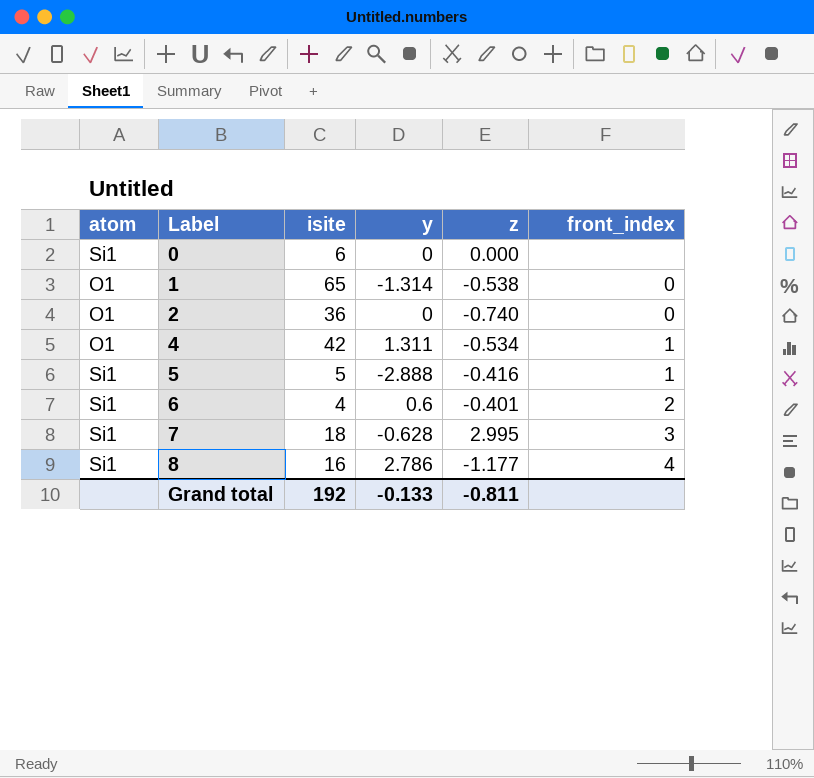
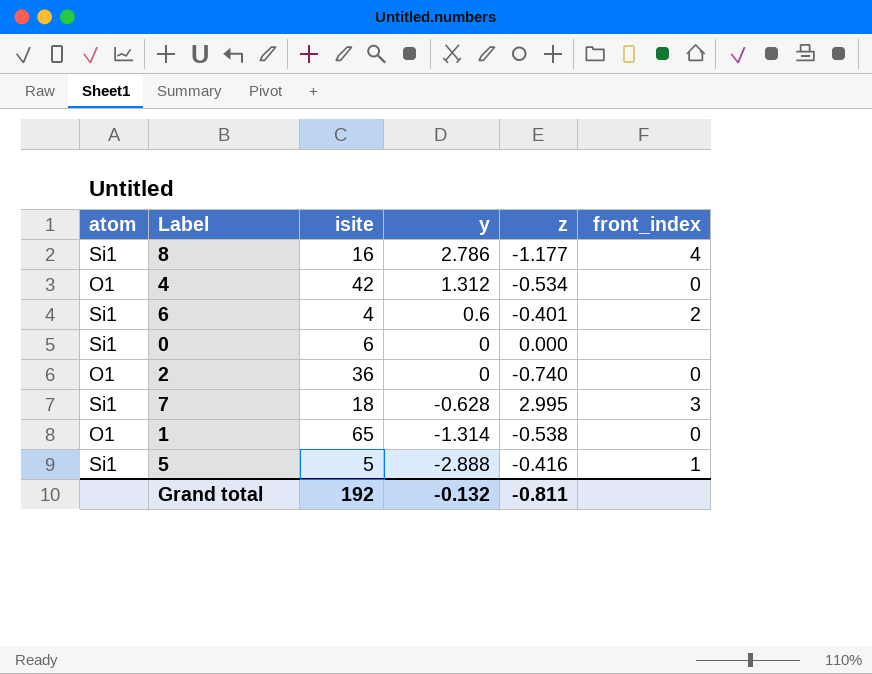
row order: Label ascending -> y descending
4 | y: 1.311 -> 1.312
4 | front_index: 1 -> 0
Grand total | y: -0.133 -> -0.132

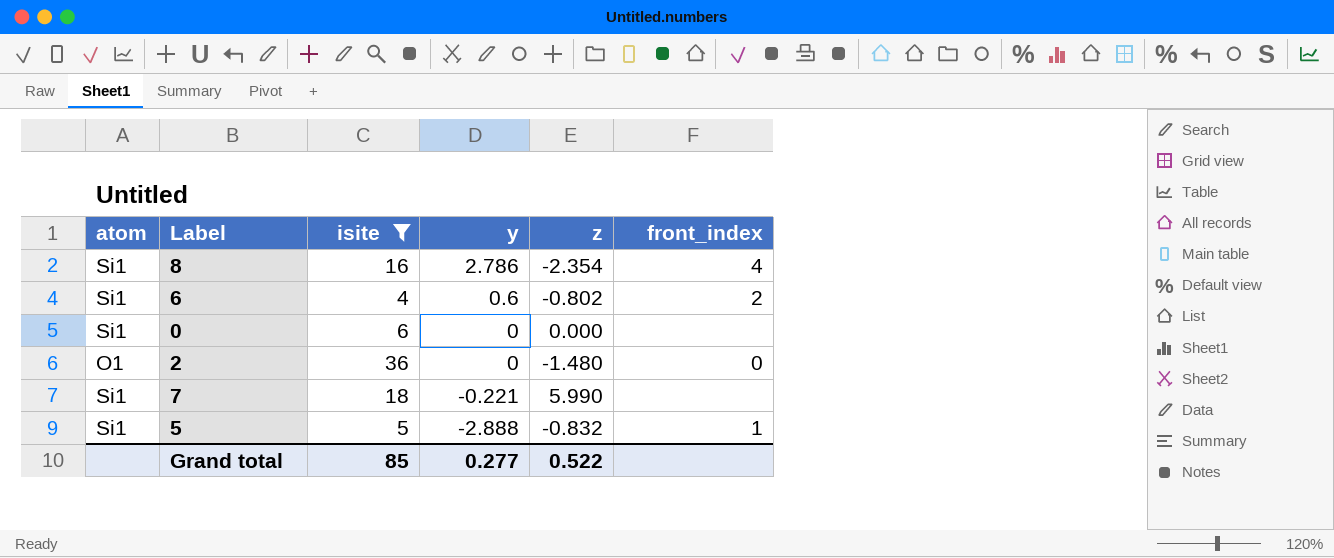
filter: none -> isite <= 36
8 | z: -1.177 -> -2.354
6 | z: -0.401 -> -0.802
2 | z: -0.740 -> -1.480
7 | y: -0.628 -> -0.221
7 | z: 2.995 -> 5.990
7 | front_index: 3 -> none
5 | z: -0.416 -> -0.832
Grand total | isite: 192 -> 85
Grand total | y: -0.132 -> 0.277
Grand total | z: -0.811 -> 0.522

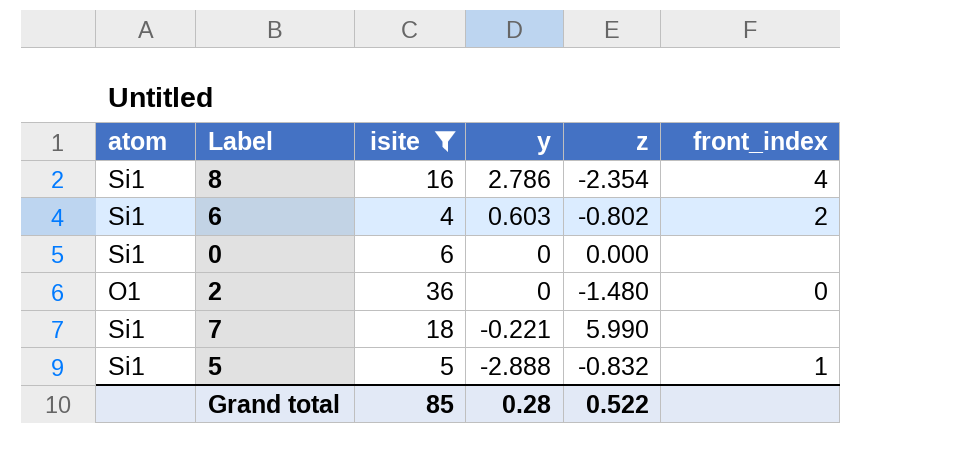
6 | y: 0.6 -> 0.603
Grand total | y: 0.277 -> 0.28

